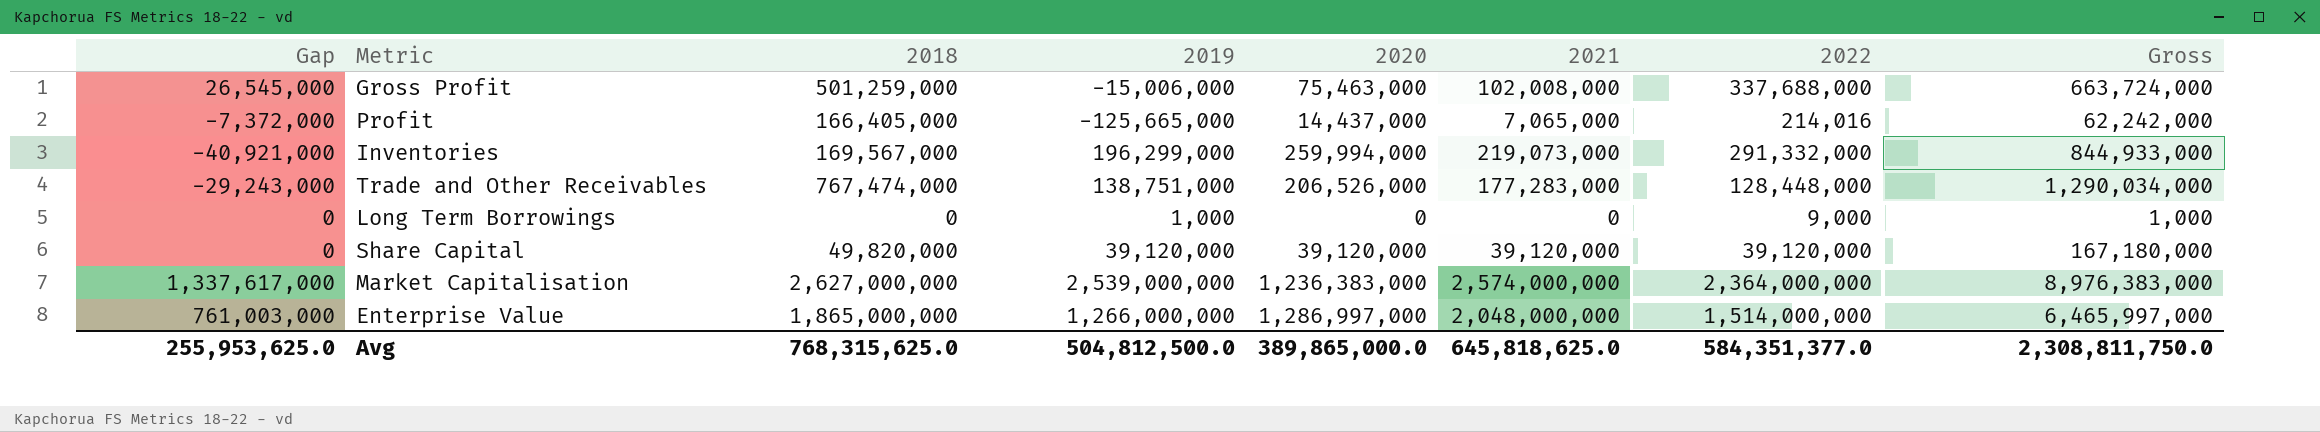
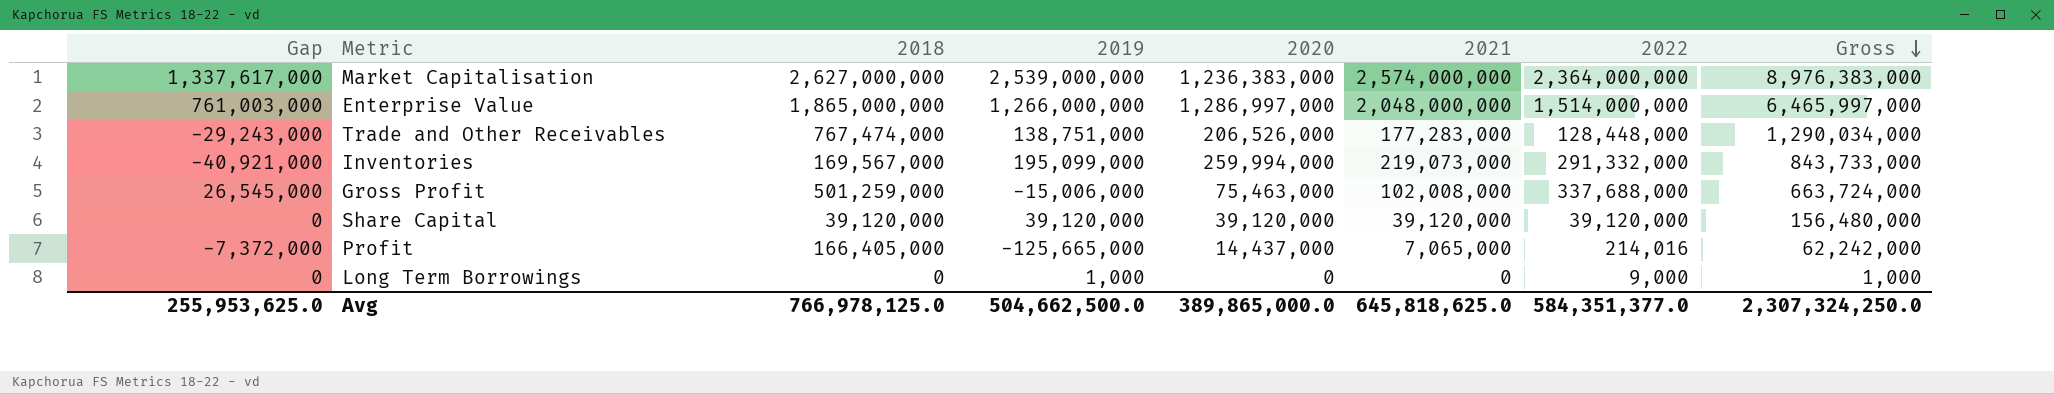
row order: none -> Gross descending
Inventories | 2019: 196,299,000 -> 195,099,000
Inventories | Gross: 844,933,000 -> 843,733,000
Share Capital | 2018: 49,820,000 -> 39,120,000
Share Capital | Gross: 167,180,000 -> 156,480,000
Avg | 2018: 768,315,625.0 -> 766,978,125.0
Avg | 2019: 504,812,500.0 -> 504,662,500.0
Avg | Gross: 2,308,811,750.0 -> 2,307,324,250.0

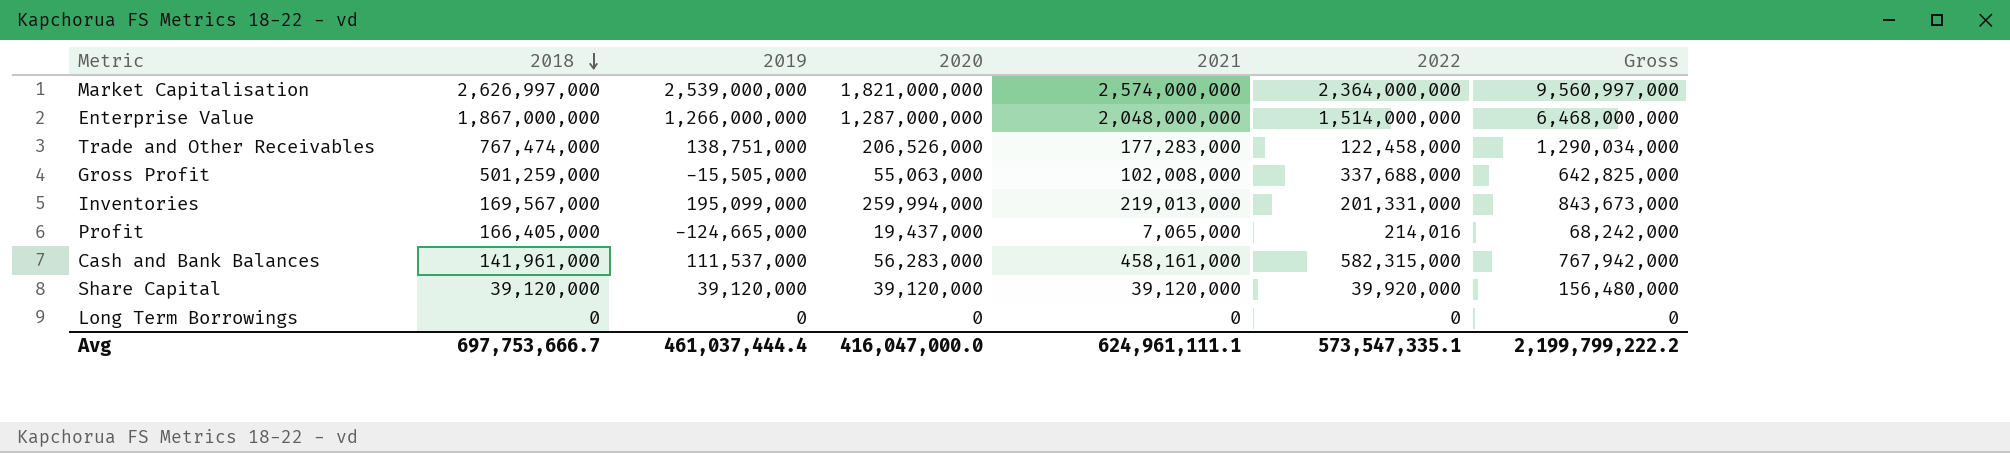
row order: Gross descending -> 2018 descending
column Gap | formula: [2021] - [2020] -> none
Market Capitalisation | 2018: 2,627,000,000 -> 2,626,997,000
Market Capitalisation | 2020: 1,236,383,000 -> 1,821,000,000
Market Capitalisation | Gross: 8,976,383,000 -> 9,560,997,000
Enterprise Value | 2018: 1,865,000,000 -> 1,867,000,000
Enterprise Value | 2020: 1,286,997,000 -> 1,287,000,000
Enterprise Value | Gross: 6,465,997,000 -> 6,468,000,000
Trade and Other Receivables | 2022: 128,448,000 -> 122,458,000
Gross Profit | 2019: -15,006,000 -> -15,505,000
Gross Profit | 2020: 75,463,000 -> 55,063,000
Gross Profit | Gross: 663,724,000 -> 642,825,000
Inventories | 2021: 219,073,000 -> 219,013,000
Inventories | 2022: 291,332,000 -> 201,331,000
Inventories | Gross: 843,733,000 -> 843,673,000
Profit | 2019: -125,665,000 -> -124,665,000
Profit | 2020: 14,437,000 -> 19,437,000
Profit | Gross: 62,242,000 -> 68,242,000
row Cash and Bank Balances: none -> 141,961,000 | 111,537,000 | 56,283,000 | 458,161,000 | 582,315,000 | 767,942,000
Share Capital | 2022: 39,120,000 -> 39,920,000
Long Term Borrowings | 2019: 1,000 -> 0
Long Term Borrowings | 2022: 9,000 -> 0
Long Term Borrowings | Gross: 1,000 -> 0
Avg | 2018: 766,978,125.0 -> 697,753,666.7
Avg | 2019: 504,662,500.0 -> 461,037,444.4
Avg | 2020: 389,865,000.0 -> 416,047,000.0
Avg | 2021: 645,818,625.0 -> 624,961,111.1
Avg | 2022: 584,351,377.0 -> 573,547,335.1
Avg | Gross: 2,307,324,250.0 -> 2,199,799,222.2

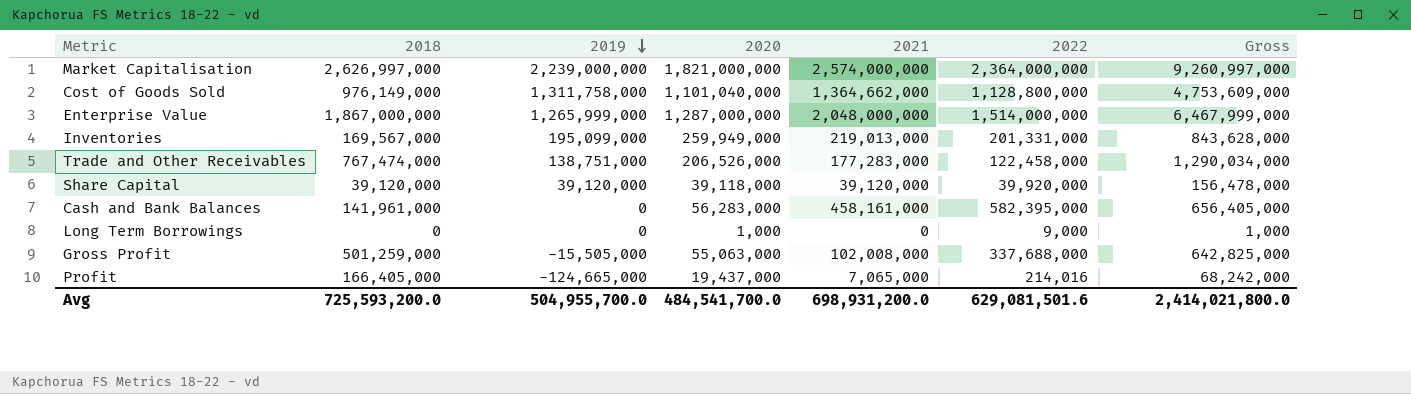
row order: 2018 descending -> 2019 descending
Market Capitalisation | 2019: 2,539,000,000 -> 2,239,000,000
Market Capitalisation | Gross: 9,560,997,000 -> 9,260,997,000
row Cost of Goods Sold: none -> 976,149,000 | 1,311,758,000 | 1,101,040,000 | 1,364,662,000 | 1,128,800,000 | 4,753,609,000
Enterprise Value | 2019: 1,266,000,000 -> 1,265,999,000
Enterprise Value | Gross: 6,468,000,000 -> 6,467,999,000
Inventories | 2020: 259,994,000 -> 259,949,000
Inventories | Gross: 843,673,000 -> 843,628,000
Share Capital | 2020: 39,120,000 -> 39,118,000
Share Capital | Gross: 156,480,000 -> 156,478,000
Cash and Bank Balances | 2019: 111,537,000 -> 0
Cash and Bank Balances | 2022: 582,315,000 -> 582,395,000
Cash and Bank Balances | Gross: 767,942,000 -> 656,405,000
Long Term Borrowings | 2020: 0 -> 1,000
Long Term Borrowings | 2022: 0 -> 9,000
Long Term Borrowings | Gross: 0 -> 1,000
Avg | 2018: 697,753,666.7 -> 725,593,200.0
Avg | 2019: 461,037,444.4 -> 504,955,700.0
Avg | 2020: 416,047,000.0 -> 484,541,700.0
Avg | 2021: 624,961,111.1 -> 698,931,200.0
Avg | 2022: 573,547,335.1 -> 629,081,501.6
Avg | Gross: 2,199,799,222.2 -> 2,414,021,800.0

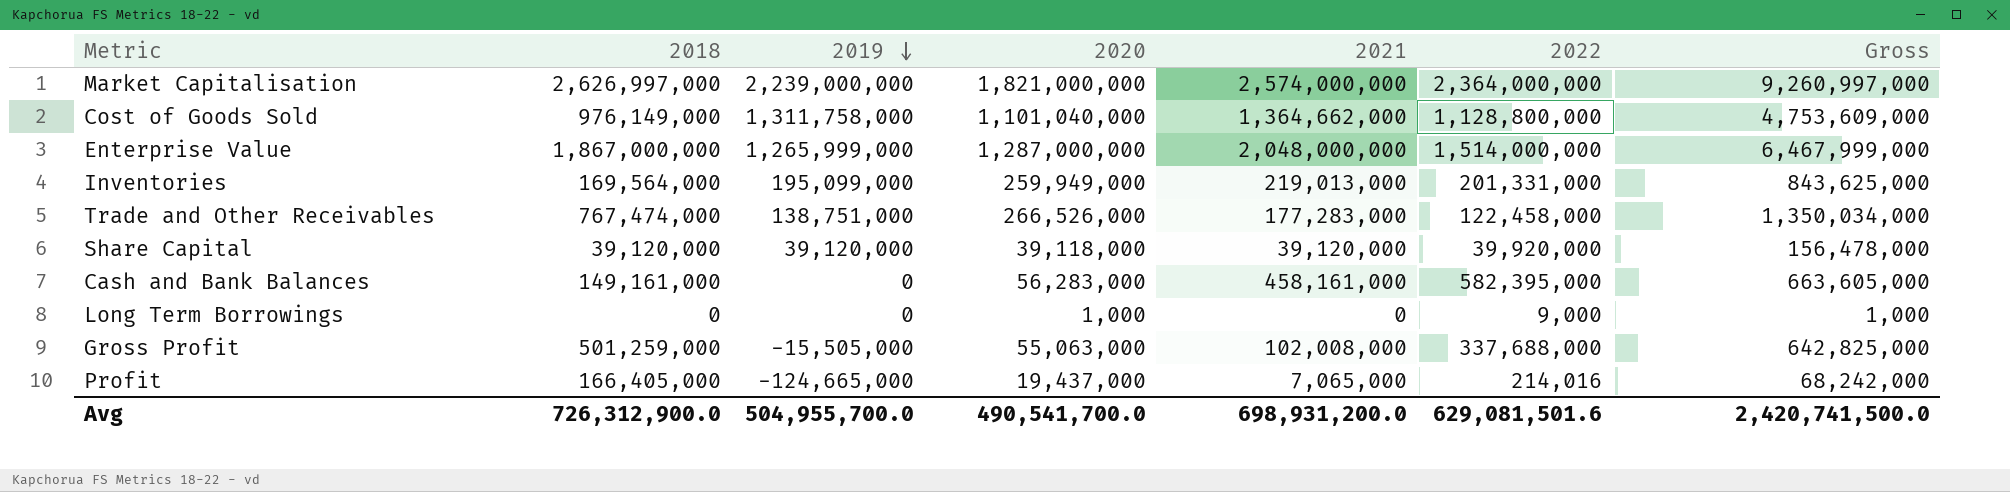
Inventories | 2018: 169,567,000 -> 169,564,000
Inventories | Gross: 843,628,000 -> 843,625,000
Trade and Other Receivables | 2020: 206,526,000 -> 266,526,000
Trade and Other Receivables | Gross: 1,290,034,000 -> 1,350,034,000
Cash and Bank Balances | 2018: 141,961,000 -> 149,161,000
Cash and Bank Balances | Gross: 656,405,000 -> 663,605,000
Avg | 2018: 725,593,200.0 -> 726,312,900.0
Avg | 2020: 484,541,700.0 -> 490,541,700.0
Avg | Gross: 2,414,021,800.0 -> 2,420,741,500.0

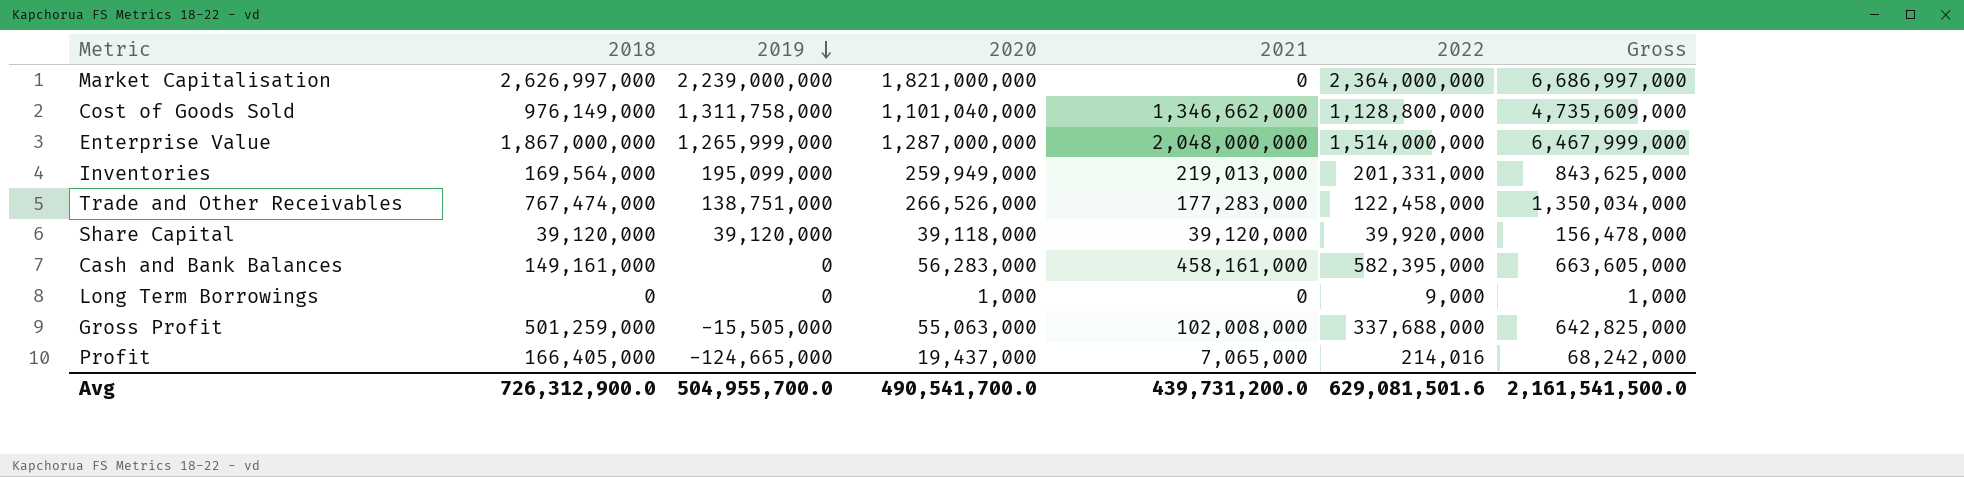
Market Capitalisation | 2021: 2,574,000,000 -> 0
Market Capitalisation | Gross: 9,260,997,000 -> 6,686,997,000
Cost of Goods Sold | 2021: 1,364,662,000 -> 1,346,662,000
Cost of Goods Sold | Gross: 4,753,609,000 -> 4,735,609,000
Avg | 2021: 698,931,200.0 -> 439,731,200.0
Avg | Gross: 2,420,741,500.0 -> 2,161,541,500.0

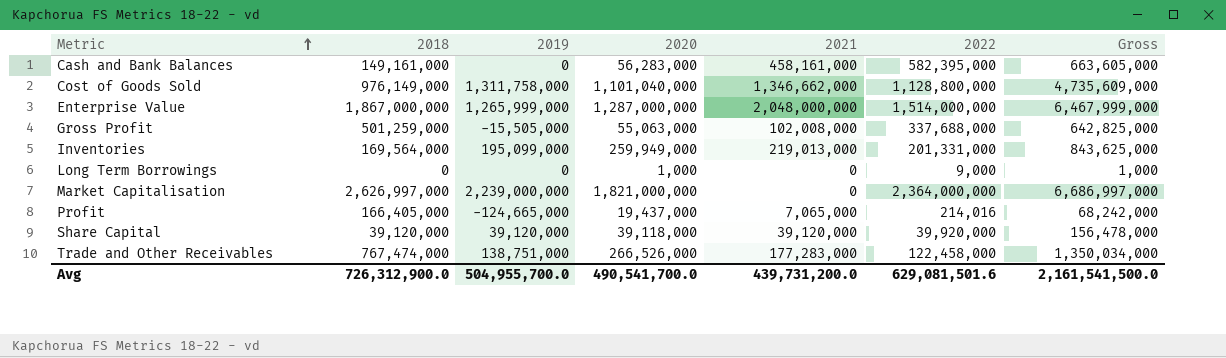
row order: 2019 descending -> Metric ascending

